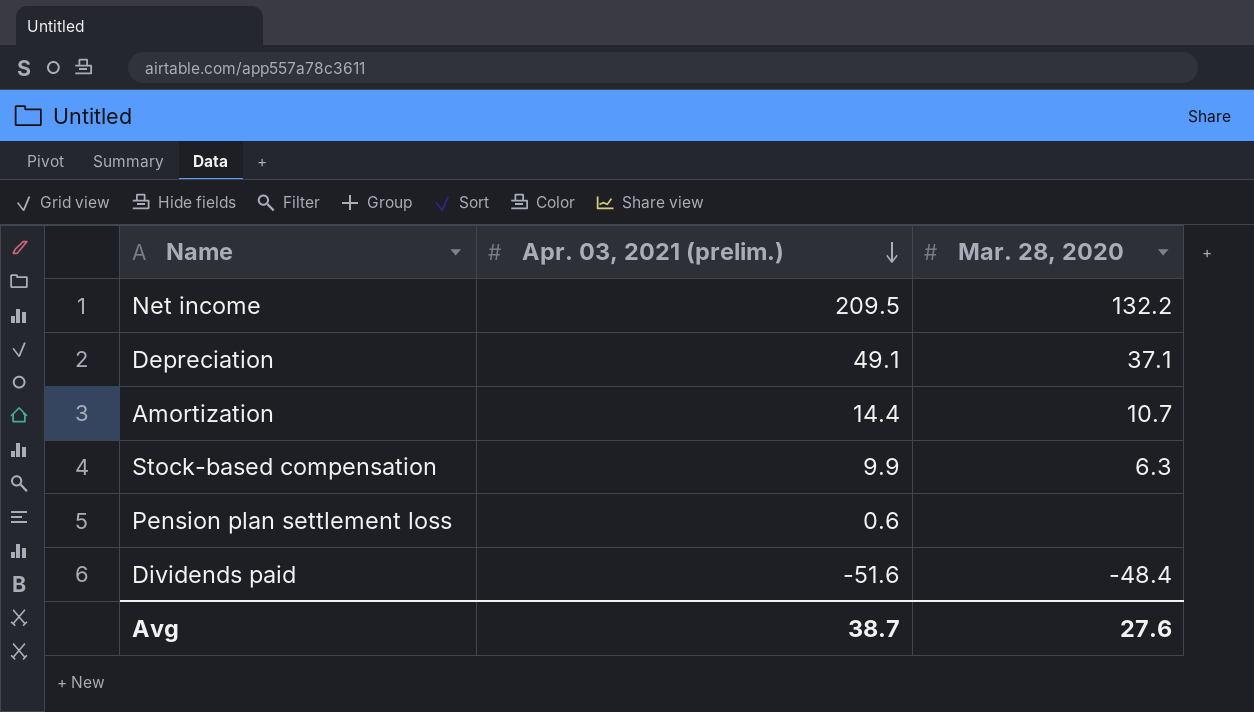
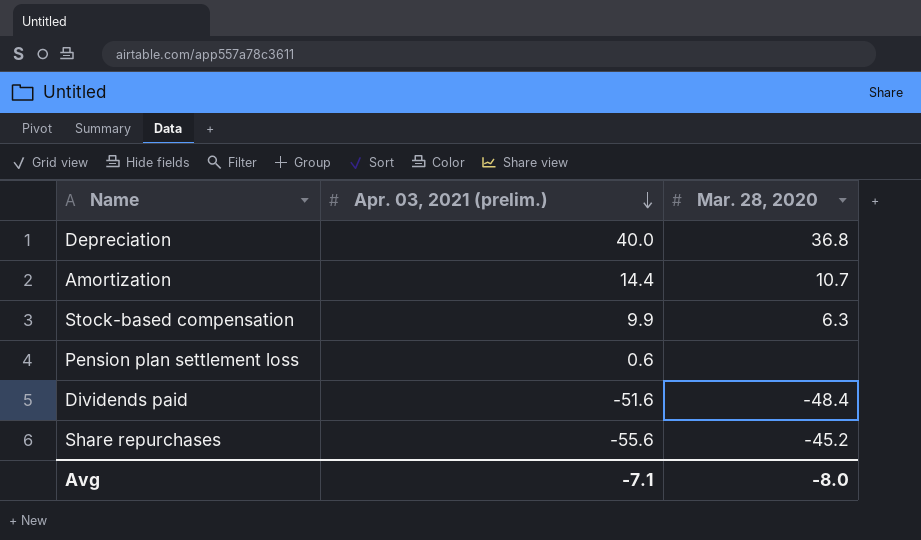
row Net income: 209.5 | 132.2 -> none
Depreciation | Apr. 03, 2021 (prelim.): 49.1 -> 40.0
Depreciation | Mar. 28, 2020: 37.1 -> 36.8
row Share repurchases: none -> -55.6 | -45.2
Avg | Apr. 03, 2021 (prelim.): 38.7 -> -7.1
Avg | Mar. 28, 2020: 27.6 -> -8.0

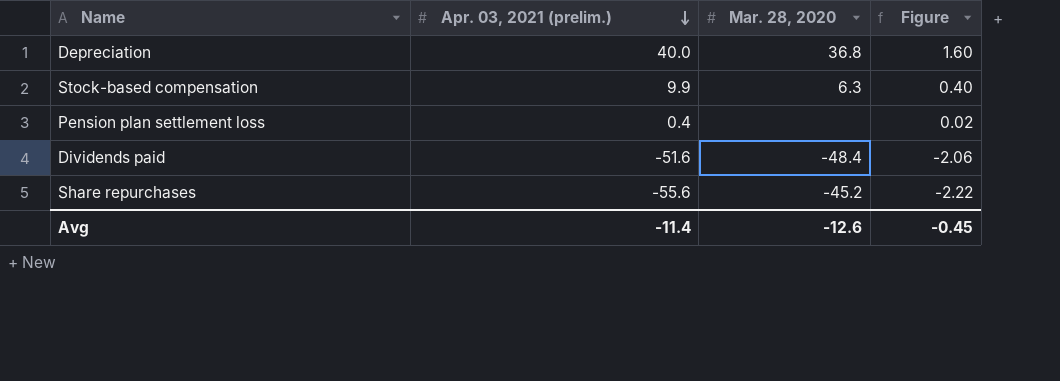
column Figure | formula: none -> [Apr. 03, 2021 (prelim.)] * 0.04
row Amortization: 14.4 | 10.7 -> none
Pension plan settlement loss | Apr. 03, 2021 (prelim.): 0.6 -> 0.4
Avg | Apr. 03, 2021 (prelim.): -7.1 -> -11.4
Avg | Mar. 28, 2020: -8.0 -> -12.6

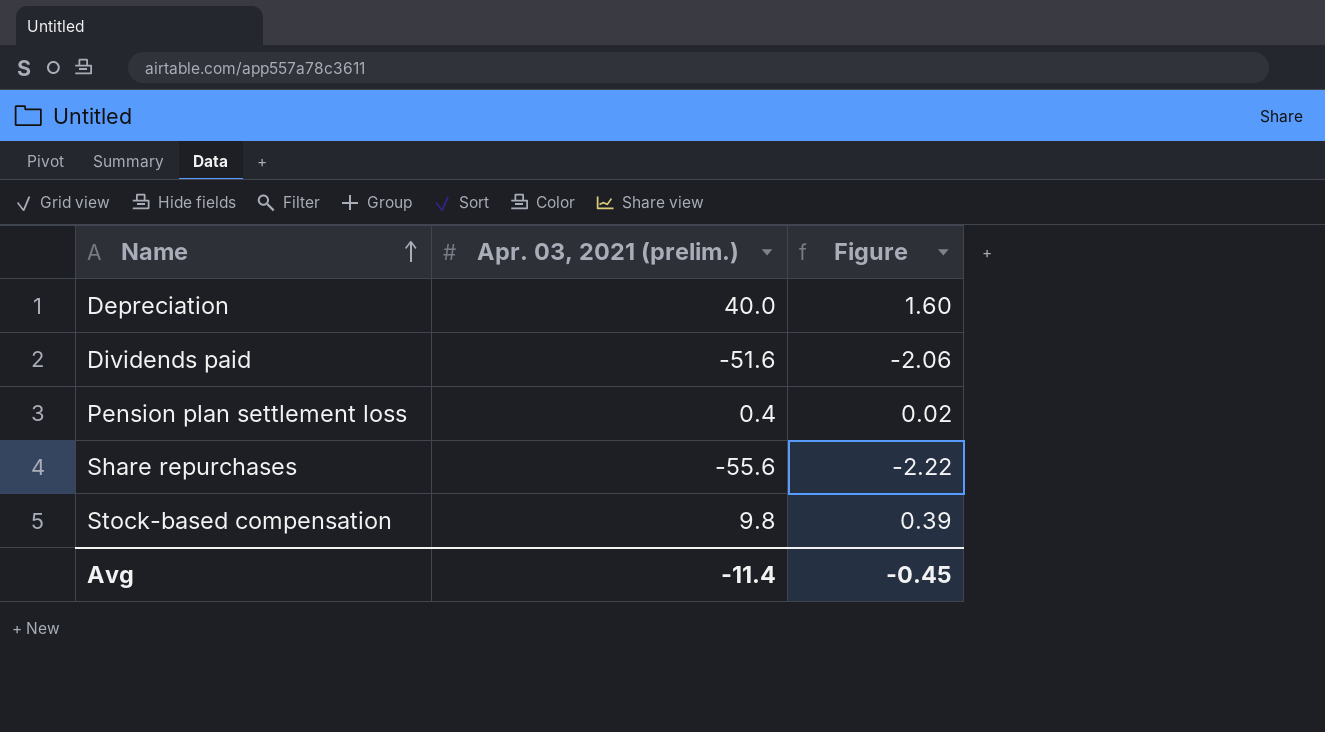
row order: Apr. 03, 2021 (prelim.) descending -> Name ascending
column Mar. 28, 2020 | position: 3 -> none
Stock-based compensation | Apr. 03, 2021 (prelim.): 9.9 -> 9.8
Stock-based compensation | Figure: 0.40 -> 0.39

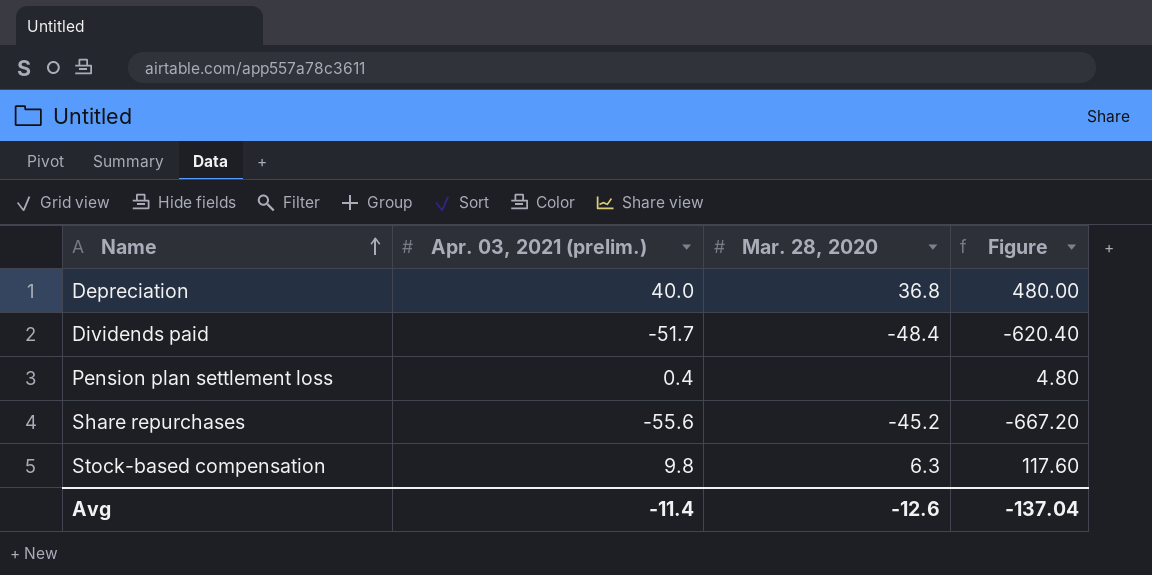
column Mar. 28, 2020 | position: none -> 3
column Figure | formula: [Apr. 03, 2021 (prelim.)] * 0.04 -> [Apr. 03, 2021 (prelim.)] * 12
Dividends paid | Apr. 03, 2021 (prelim.): -51.6 -> -51.7
Avg | Figure: -0.45 -> -137.04

